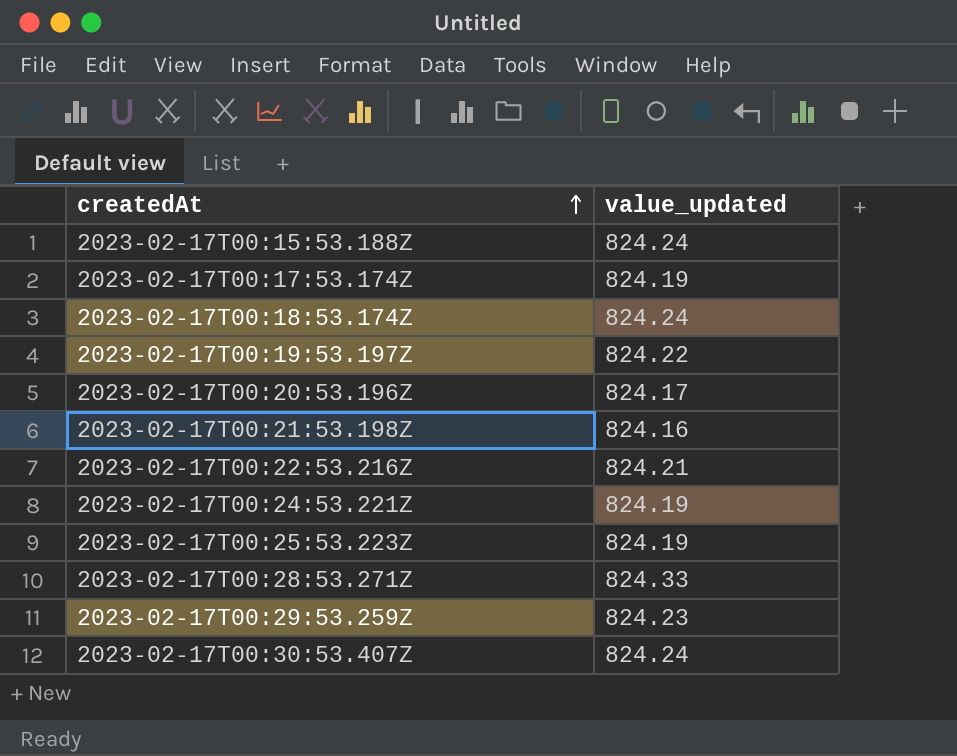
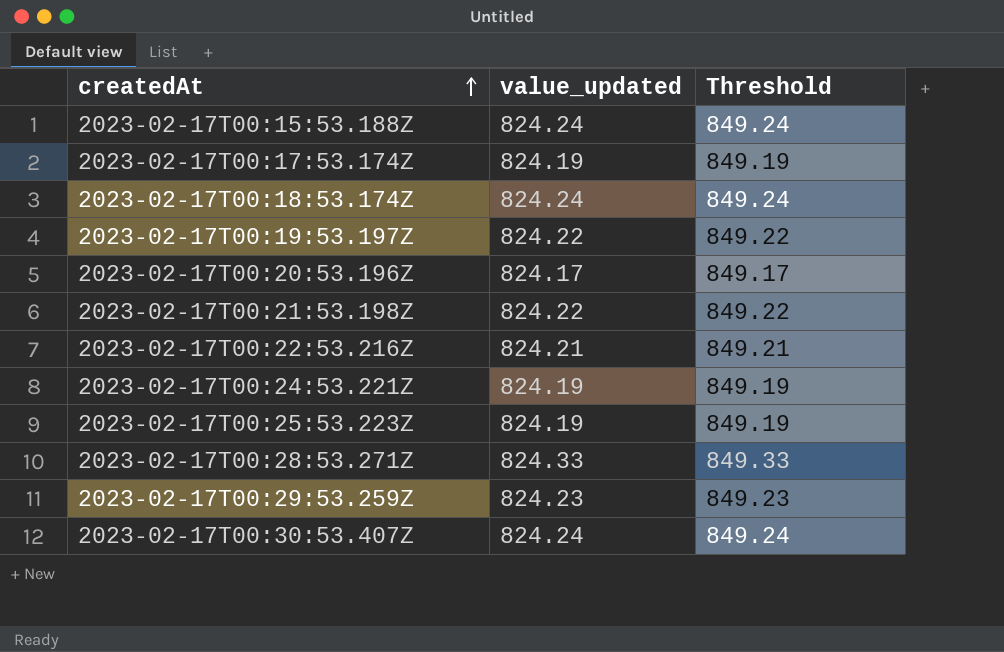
column Threshold | formula: none -> [value_updated] + 25
2023-02-17T00:21:53.198Z | value_updated: 824.16 -> 824.22

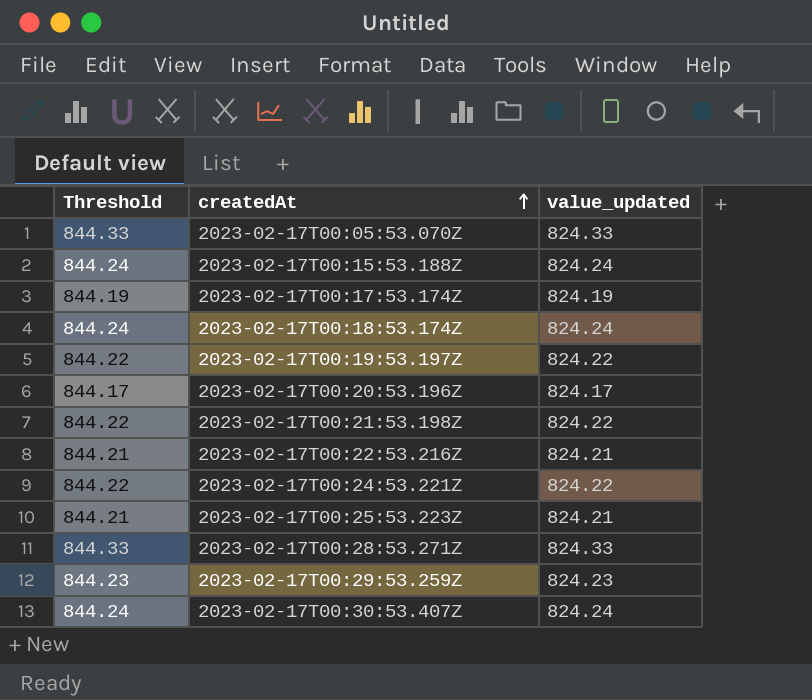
column Threshold | formula: [value_updated] + 25 -> [value_updated] + 20
column Threshold | position: 3 -> 1
row 2023-02-17T00:05:53.070Z: none -> 844.33 | 824.33
2023-02-17T00:24:53.221Z | value_updated: 824.19 -> 824.22
2023-02-17T00:25:53.223Z | value_updated: 824.19 -> 824.21

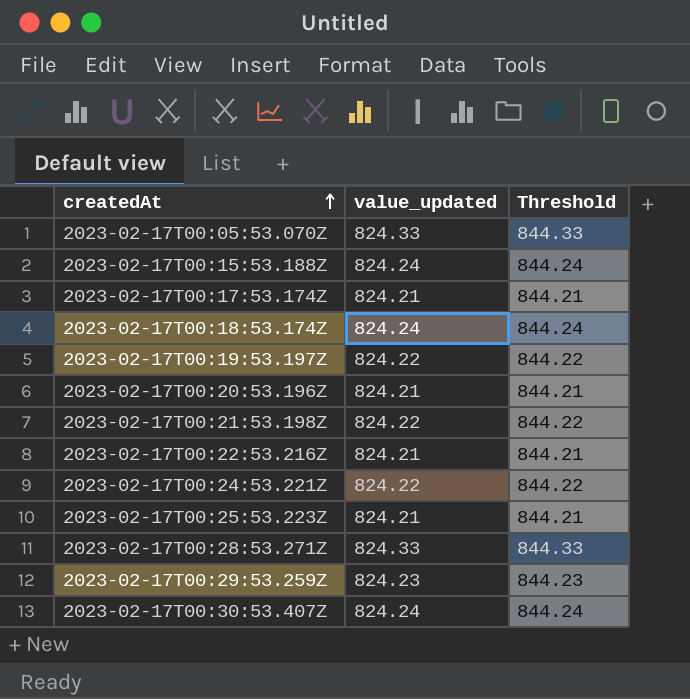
column Threshold | position: 1 -> 3
2023-02-17T00:17:53.174Z | value_updated: 824.19 -> 824.21
2023-02-17T00:17:53.174Z | Threshold: 844.19 -> 844.21
2023-02-17T00:20:53.196Z | value_updated: 824.17 -> 824.21
2023-02-17T00:20:53.196Z | Threshold: 844.17 -> 844.21

